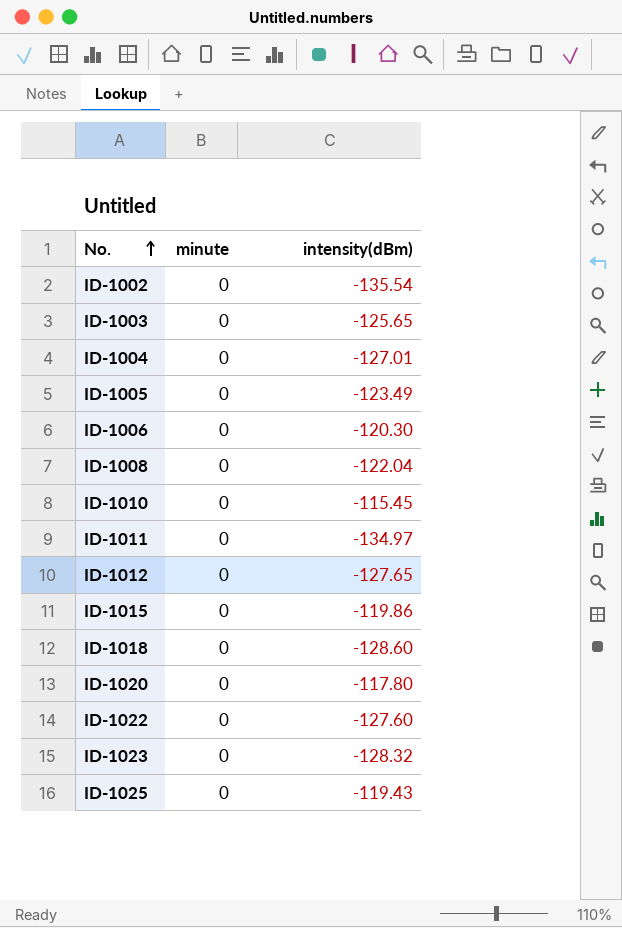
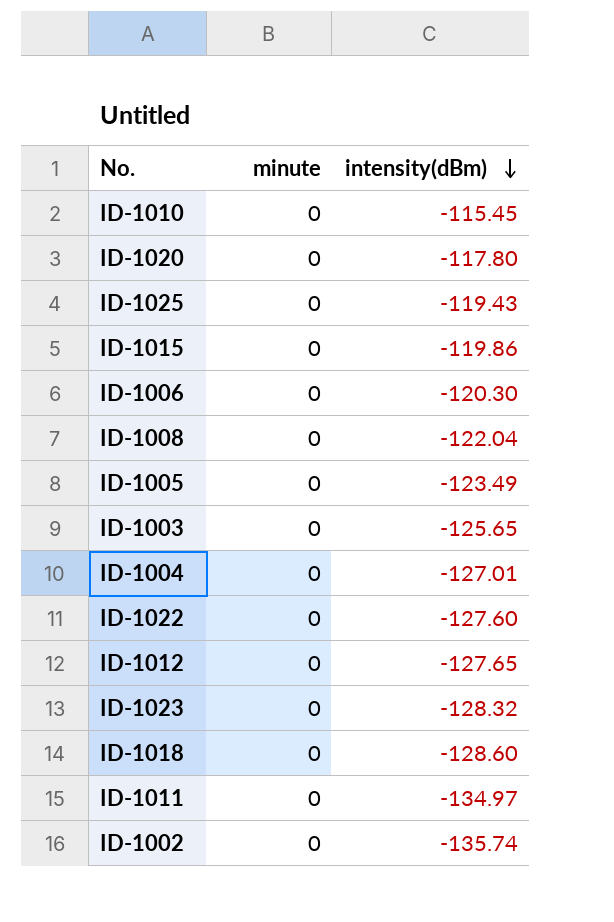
row order: No. ascending -> intensity(dBm) descending
ID-1002 | intensity(dBm): -135.54 -> -135.74

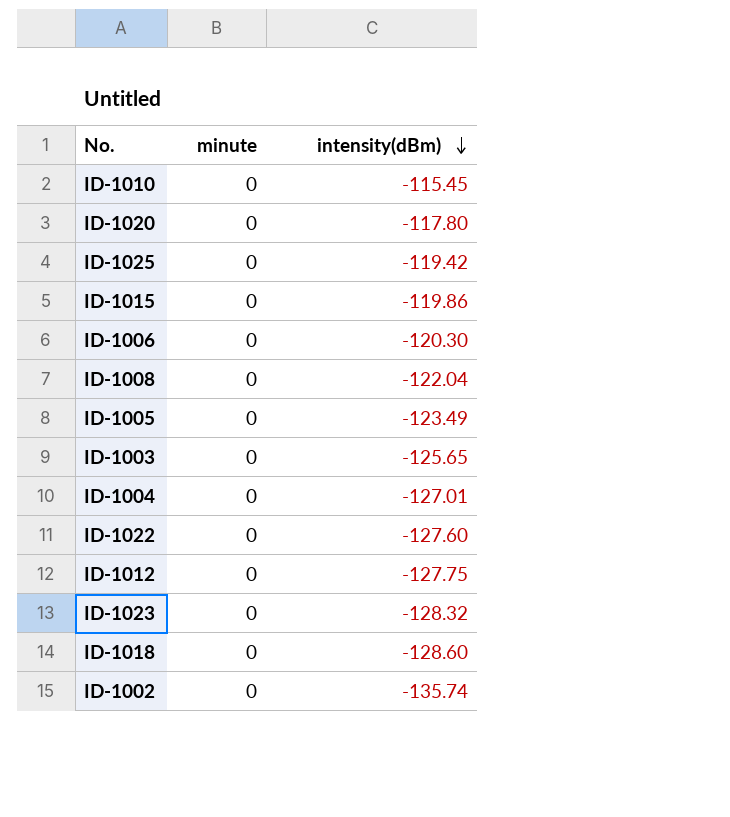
row ID-1011: 0 | -134.97 -> none
ID-1025 | intensity(dBm): -119.43 -> -119.42
ID-1012 | intensity(dBm): -127.65 -> -127.75

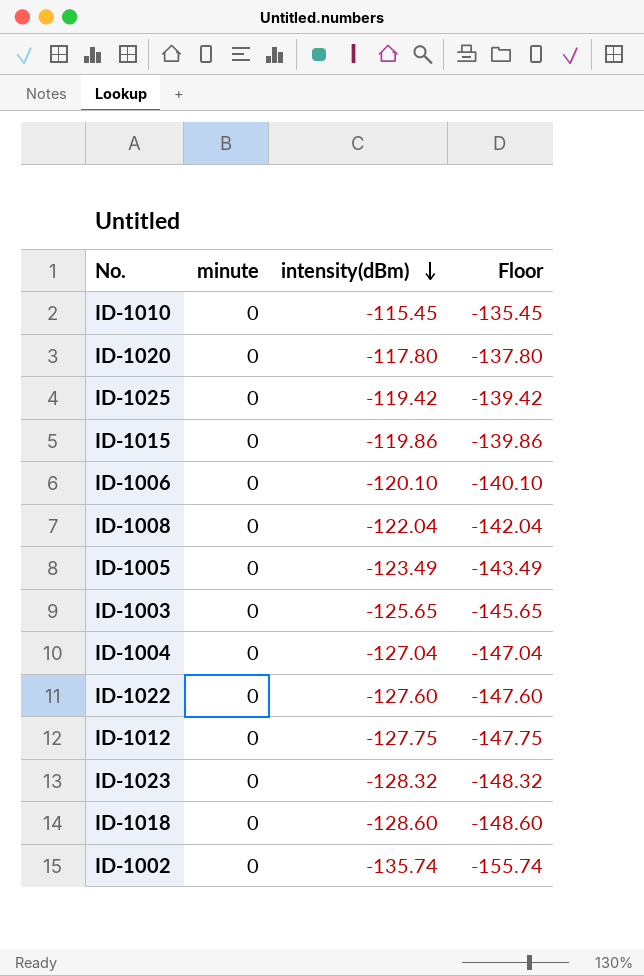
column Floor | formula: none -> [intensity(dBm)] - 20
ID-1006 | intensity(dBm): -120.30 -> -120.10
ID-1004 | intensity(dBm): -127.01 -> -127.04

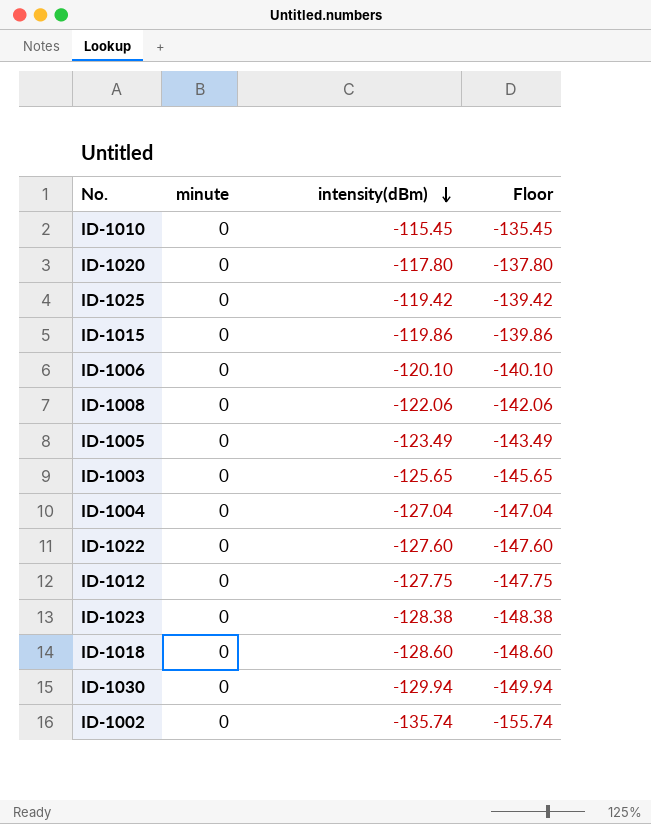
ID-1008 | intensity(dBm): -122.04 -> -122.06
ID-1008 | Floor: -142.04 -> -142.06
ID-1023 | intensity(dBm): -128.32 -> -128.38
ID-1023 | Floor: -148.32 -> -148.38
row ID-1030: none -> 0 | -129.94 | -149.94

